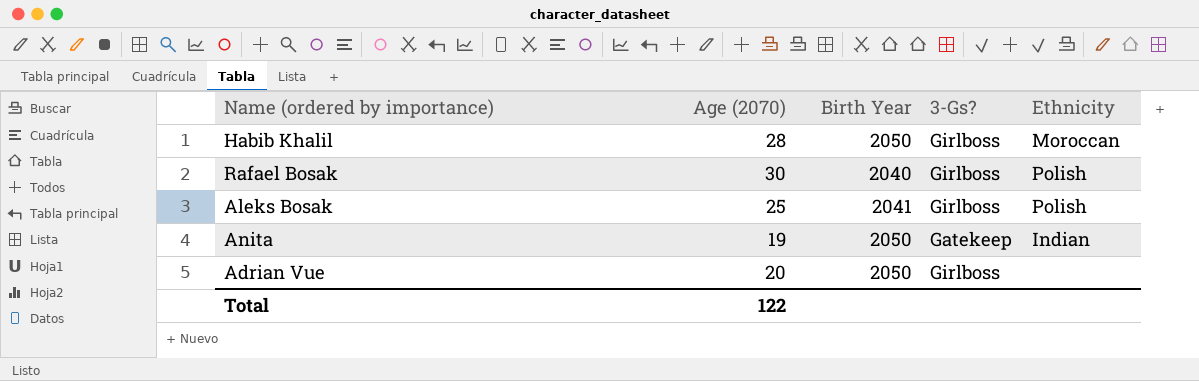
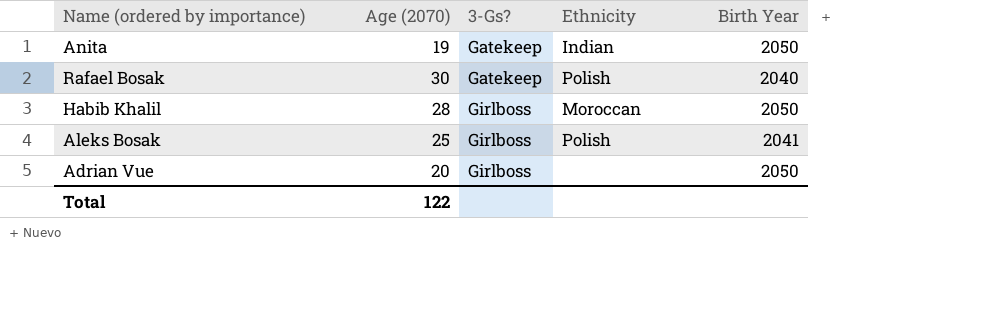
row order: none -> 3-Gs? ascending
column Birth Year | position: 3 -> 5
Rafael Bosak | 3-Gs?: Girlboss -> Gatekeep

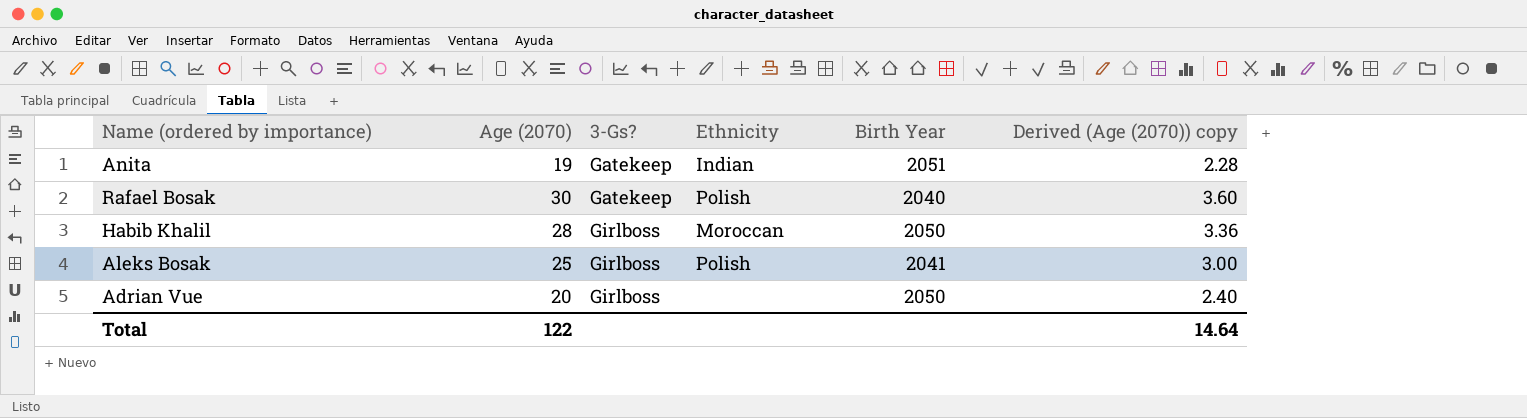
column Derived (Age (2070)) copy | formula: none -> [Age (2070)] * 0.12
Anita | Birth Year: 2050 -> 2051

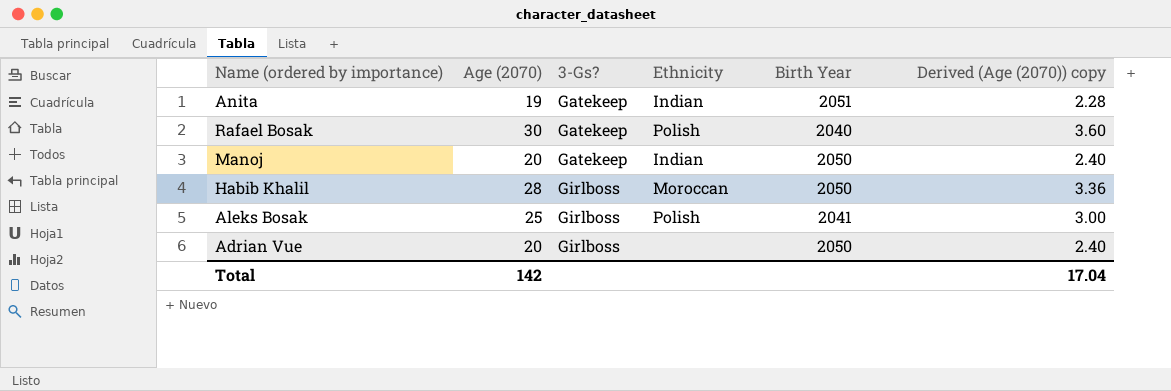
row Manoj: none -> 20 | Gatekeep | Indian | 2050 | 2.40
Total | Age (2070): 122 -> 142
Total | Derived (Age (2070)) copy: 14.64 -> 17.04

